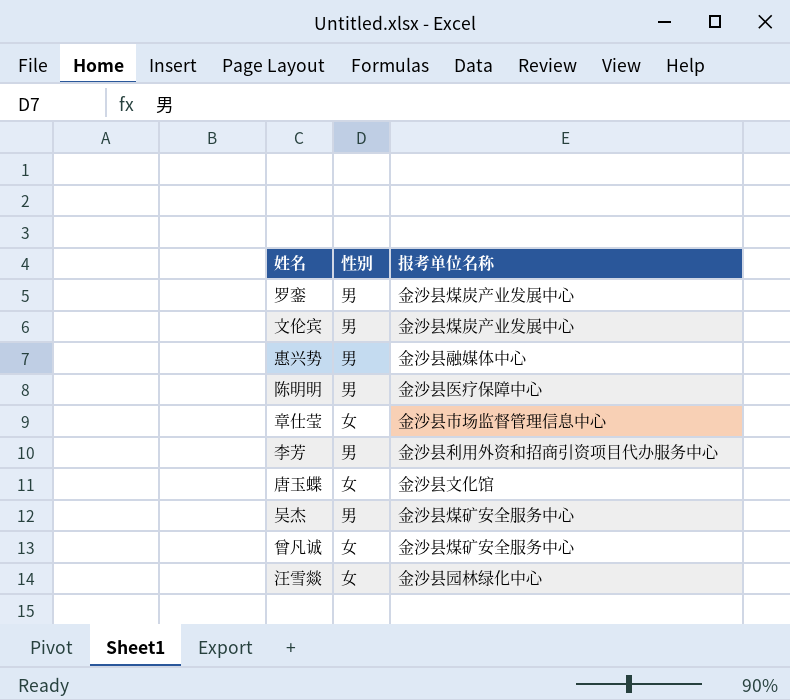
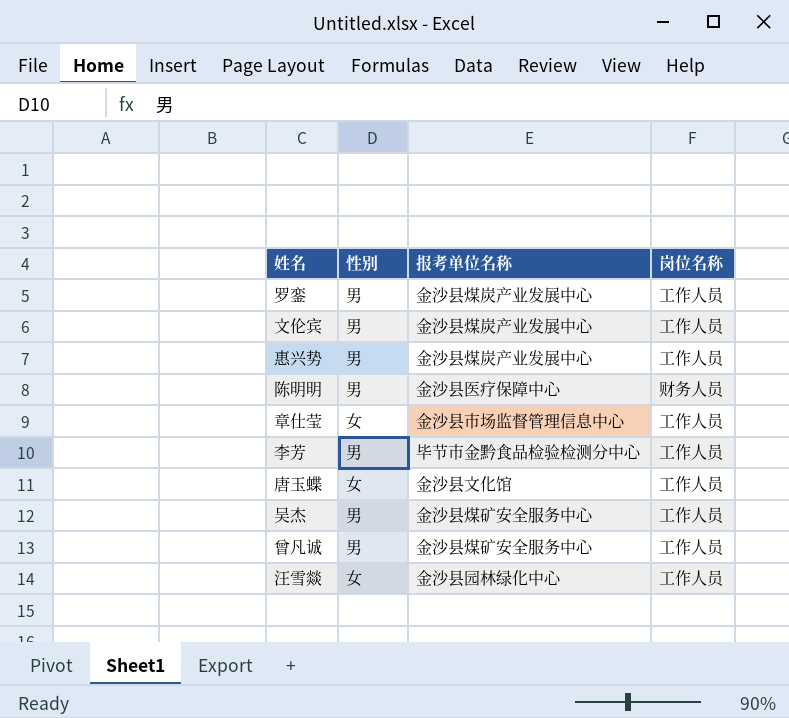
column 岗位名称 | position: none -> 4
惠兴势 | 报考单位名称: 金沙县融媒体中心 -> 金沙县煤炭产业发展中心
李芳 | 报考单位名称: 金沙县利用外资和招商引资项目代办服务中心 -> 毕节市金黔食品检验检测分中心
曾凡诚 | 性别: 女 -> 男

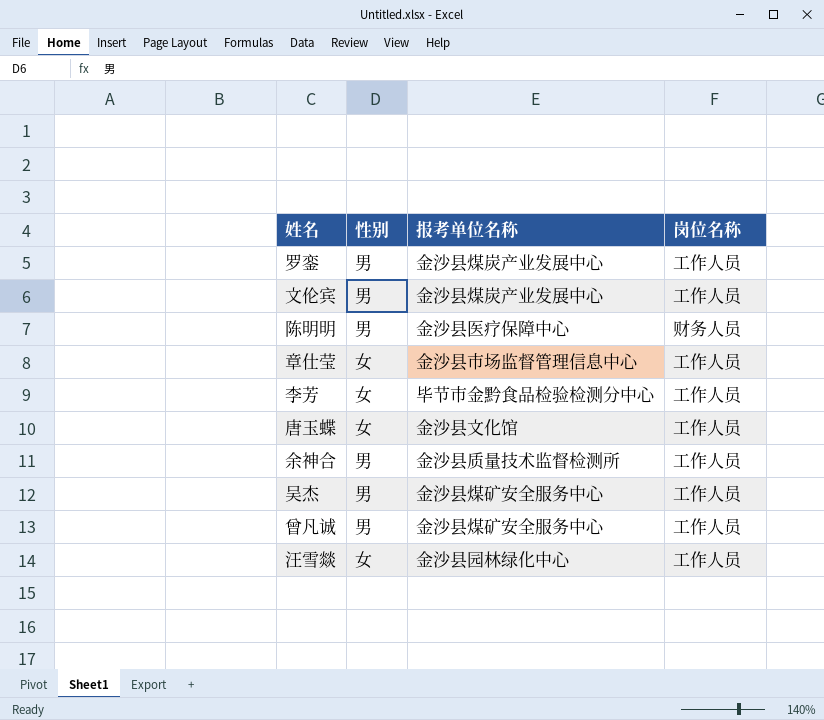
row 惠兴势: 男 | 金沙县煤炭产业发展中心 | 工作人员 -> none
李芳 | 性别: 男 -> 女
row 余神合: none -> 男 | 金沙县质量技术监督检测所 | 工作人员

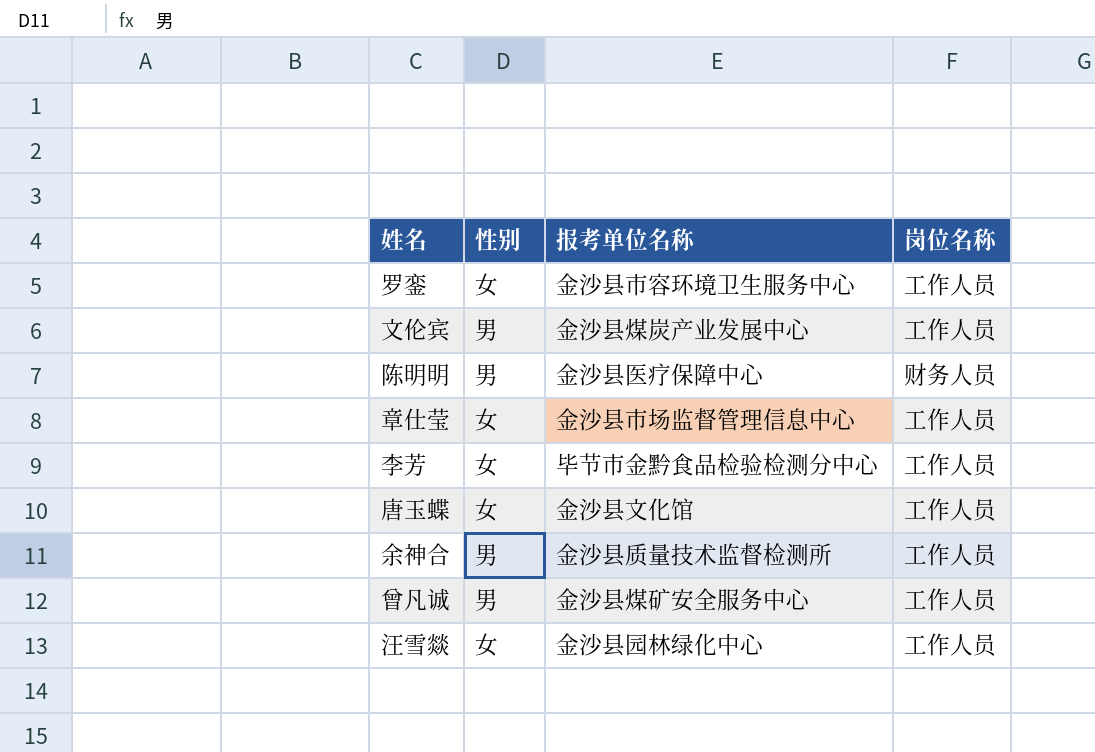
row 吴杰: 男 | 金沙县煤矿安全服务中心 | 工作人员 -> none
罗銮 | 性别: 男 -> 女
罗銮 | 报考单位名称: 金沙县煤炭产业发展中心 -> 金沙县市容环境卫生服务中心

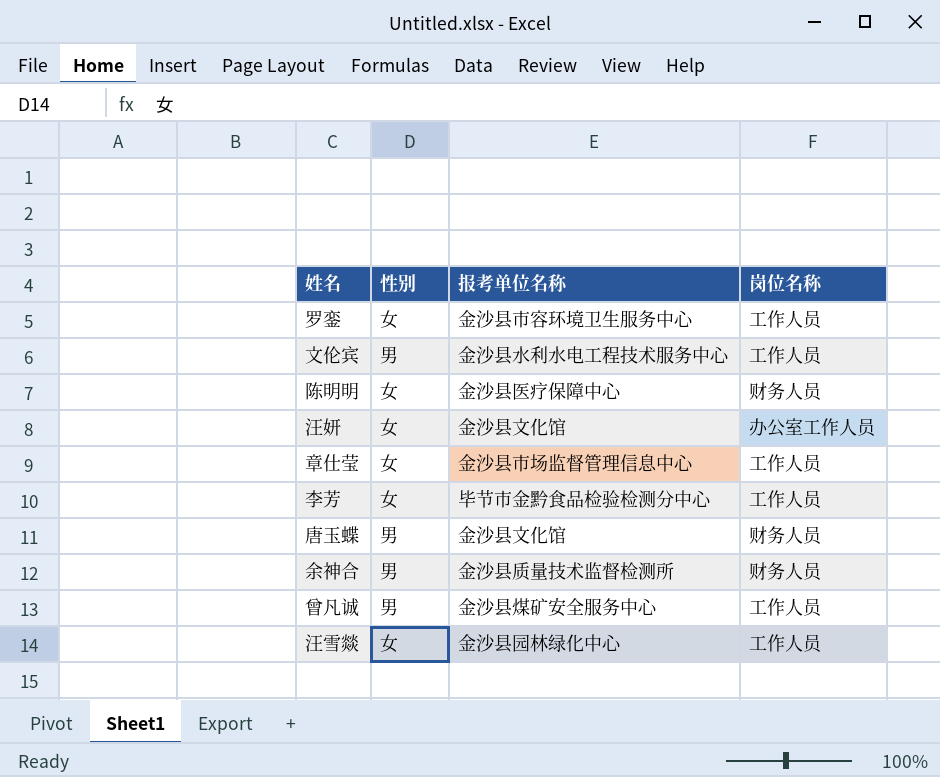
文伦宾 | 报考单位名称: 金沙县煤炭产业发展中心 -> 金沙县水利水电工程技术服务中心
陈明明 | 性别: 男 -> 女
row 汪妍: none -> 女 | 金沙县文化馆 | 办公室工作人员
唐玉蝶 | 性别: 女 -> 男
唐玉蝶 | 岗位名称: 工作人员 -> 财务人员
余神合 | 岗位名称: 工作人员 -> 财务人员

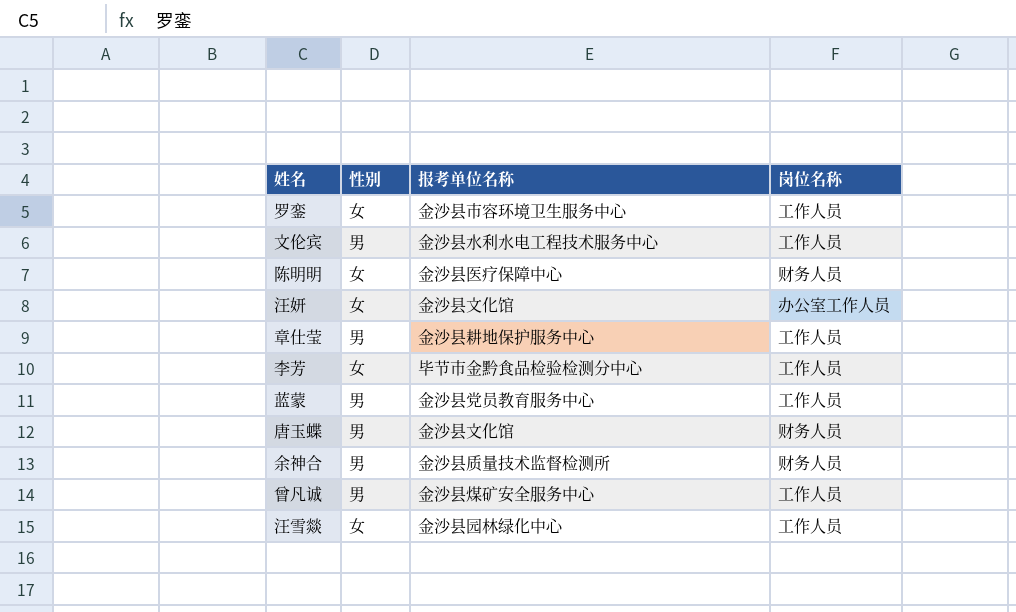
章仕莹 | 性别: 女 -> 男
章仕莹 | 报考单位名称: 金沙县市场监督管理信息中心 -> 金沙县耕地保护服务中心
row 蓝蒙: none -> 男 | 金沙县党员教育服务中心 | 工作人员

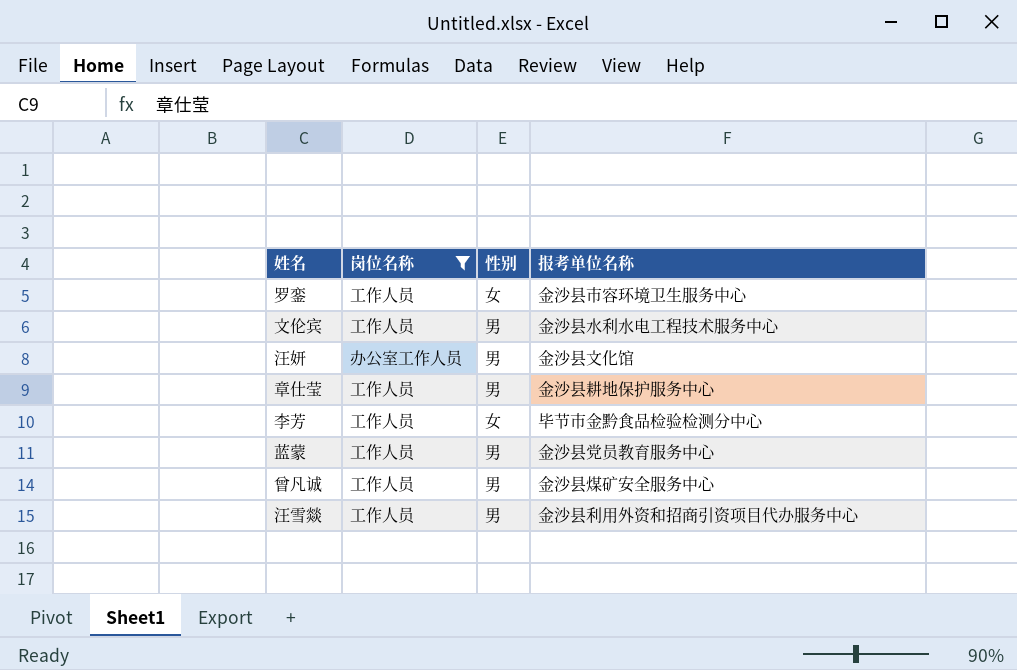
filter: none -> 岗位名称 != 财务人员
column 岗位名称 | position: 4 -> 2
汪妍 | 性别: 女 -> 男
汪雪燚 | 性别: 女 -> 男
汪雪燚 | 报考单位名称: 金沙县园林绿化中心 -> 金沙县利用外资和招商引资项目代办服务中心

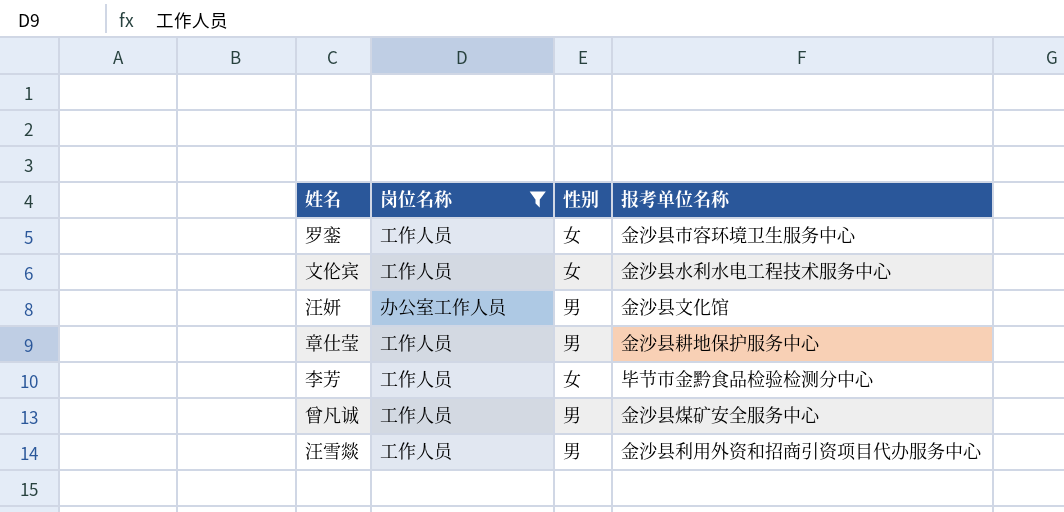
row 蓝蒙: 工作人员 | 男 | 金沙县党员教育服务中心 -> none
文伦宾 | 性别: 男 -> 女

